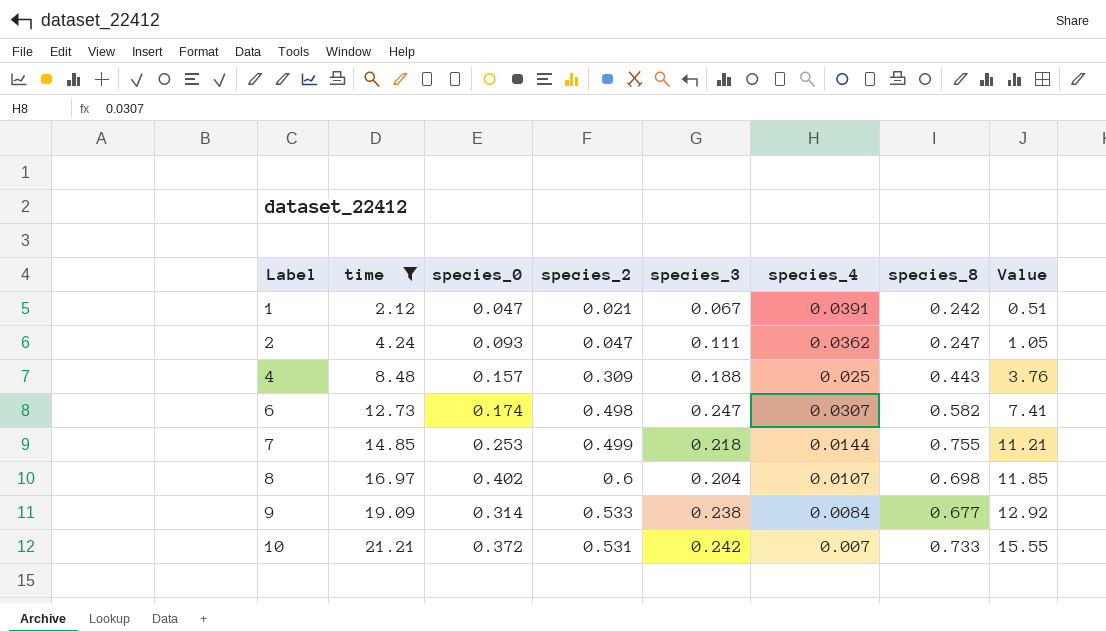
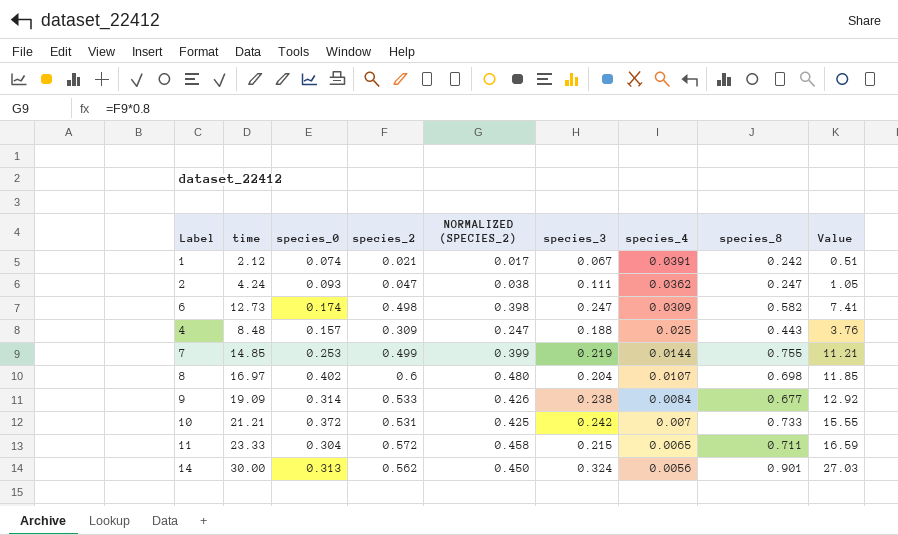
filter: time <= 21.21 -> none
row order: Label ascending -> species_4 descending
column NORMALIZED (SPECIES_2) | formula: none -> [species_2] * 0.8
1 | species_0: 0.047 -> 0.074
6 | species_4: 0.0307 -> 0.0309
7 | species_3: 0.218 -> 0.219

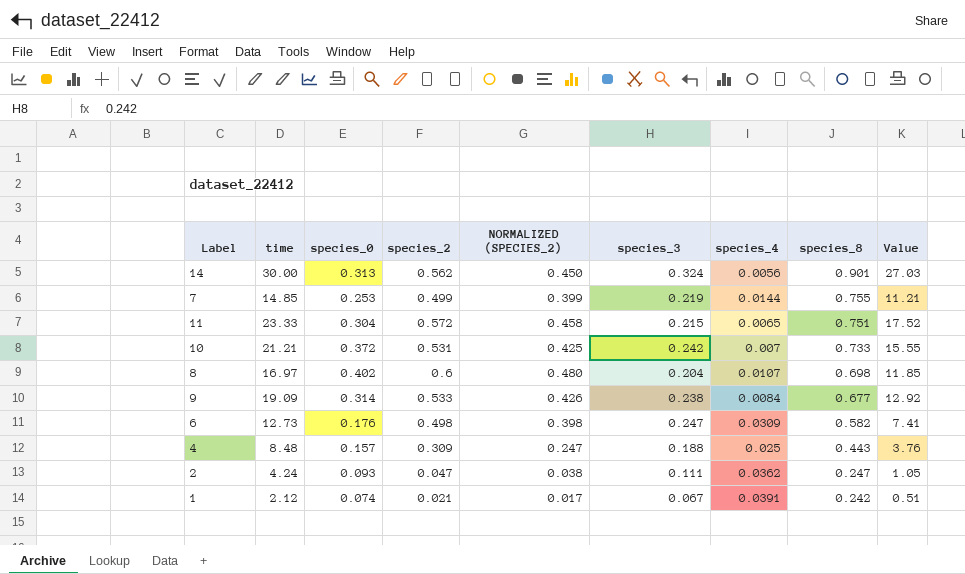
row order: species_4 descending -> species_8 descending
11 | species_8: 0.711 -> 0.751
11 | Value: 16.59 -> 17.52
6 | species_0: 0.174 -> 0.176

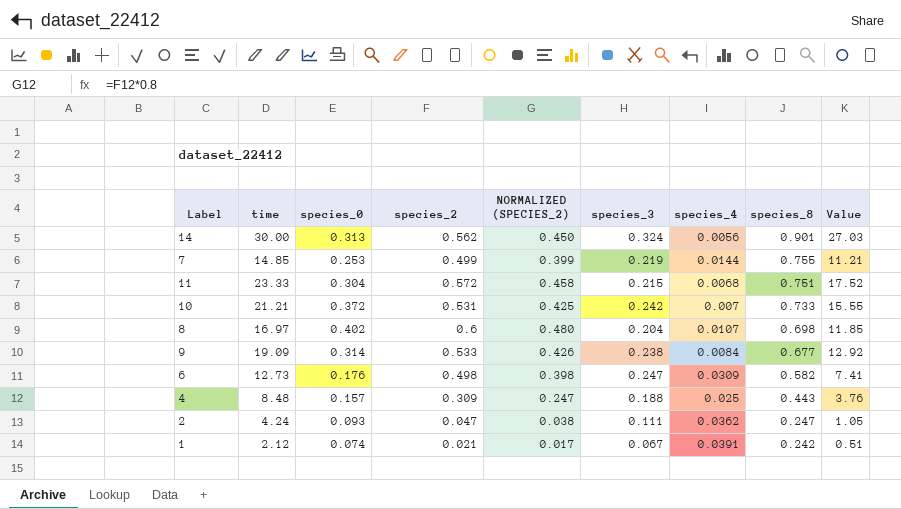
11 | species_4: 0.0065 -> 0.0068

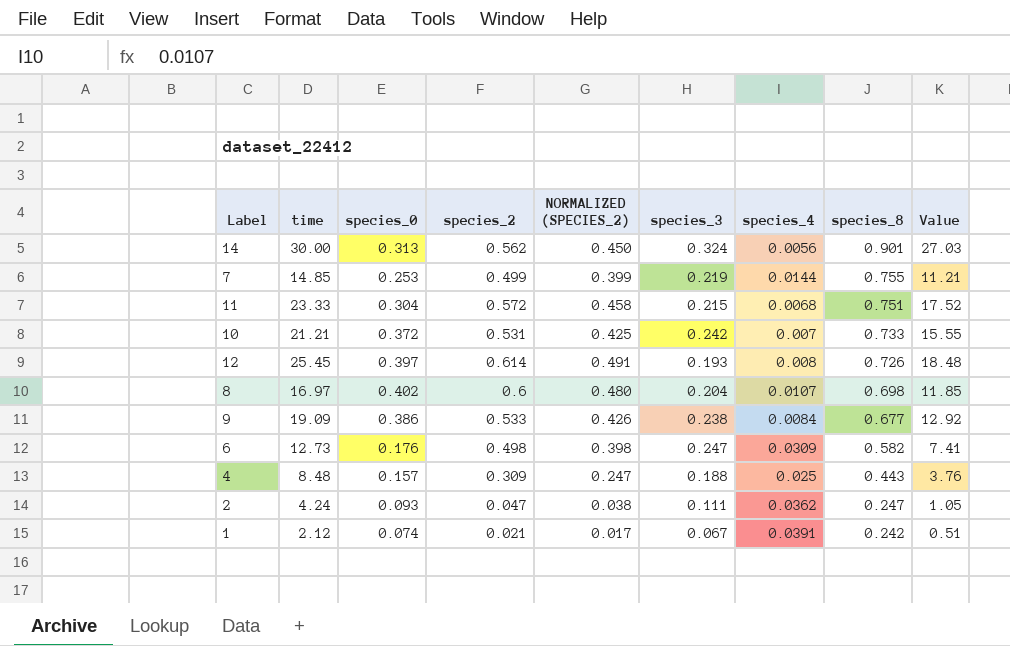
row 12: none -> 25.45 | 0.397 | 0.614 | 0.491 | 0.193 | 0.008 | 0.726 | 18.48
9 | species_0: 0.314 -> 0.386

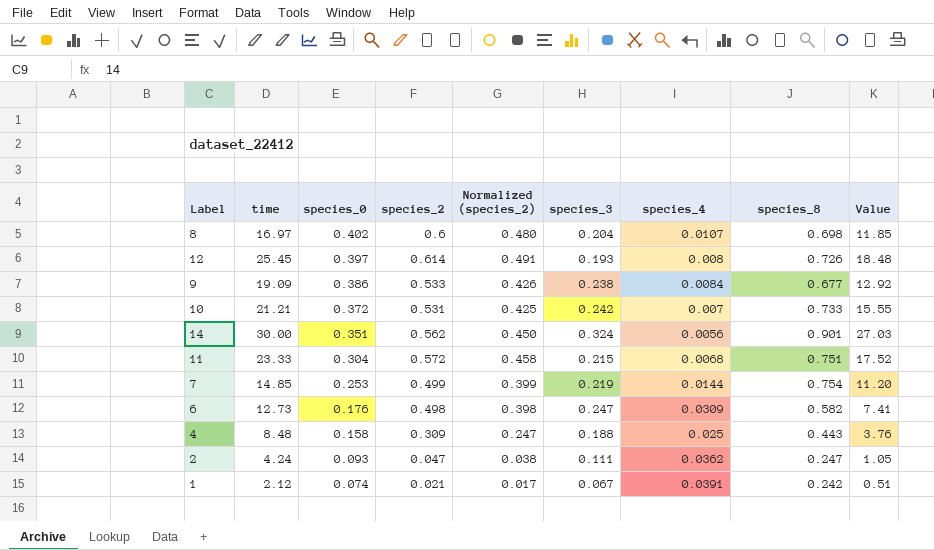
row order: species_8 descending -> species_0 descending
column name: NORMALIZED (SPECIES_2) -> Normalized (species_2)
14 | species_0: 0.313 -> 0.351
7 | species_8: 0.755 -> 0.754
7 | Value: 11.21 -> 11.20
4 | species_0: 0.157 -> 0.158

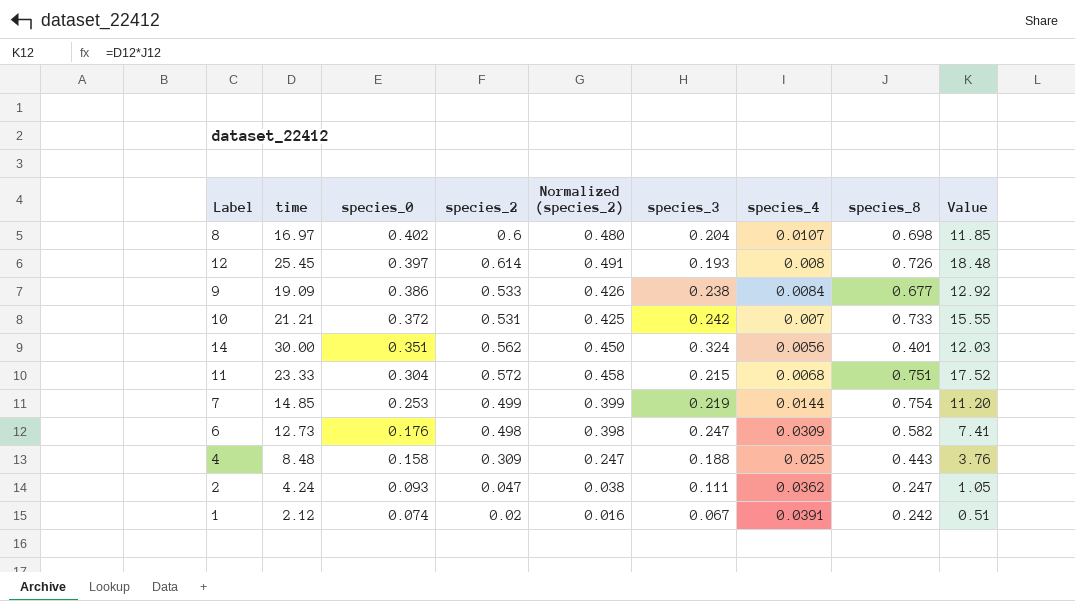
14 | species_8: 0.901 -> 0.401
14 | Value: 27.03 -> 12.03
1 | species_2: 0.021 -> 0.02
1 | Normalized (species_2): 0.017 -> 0.016

